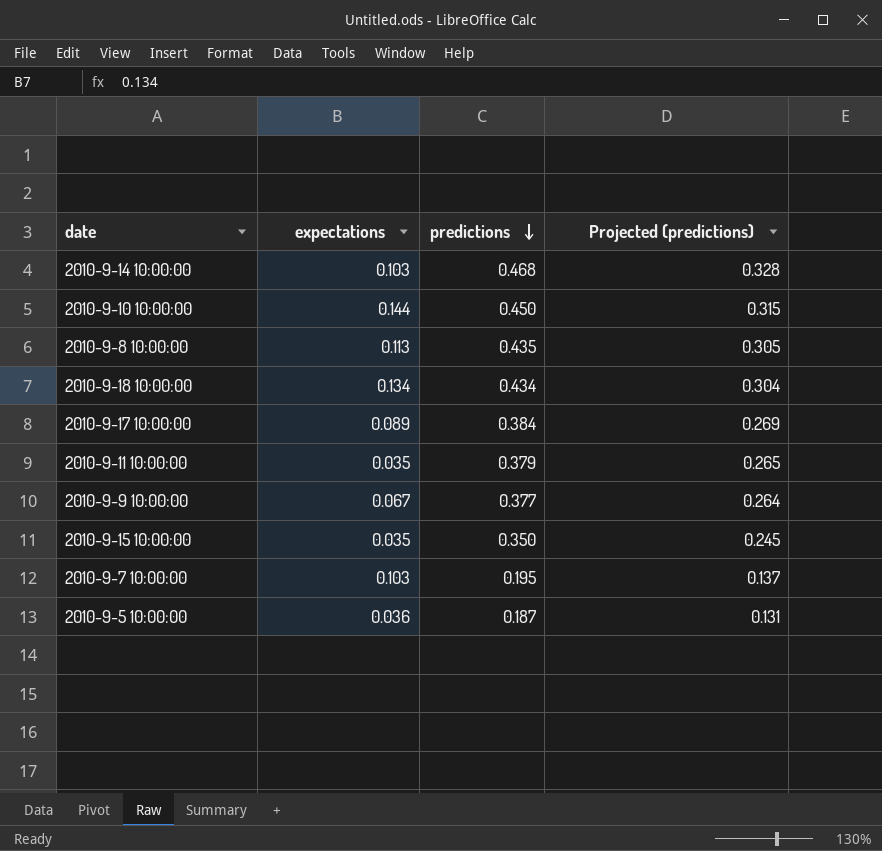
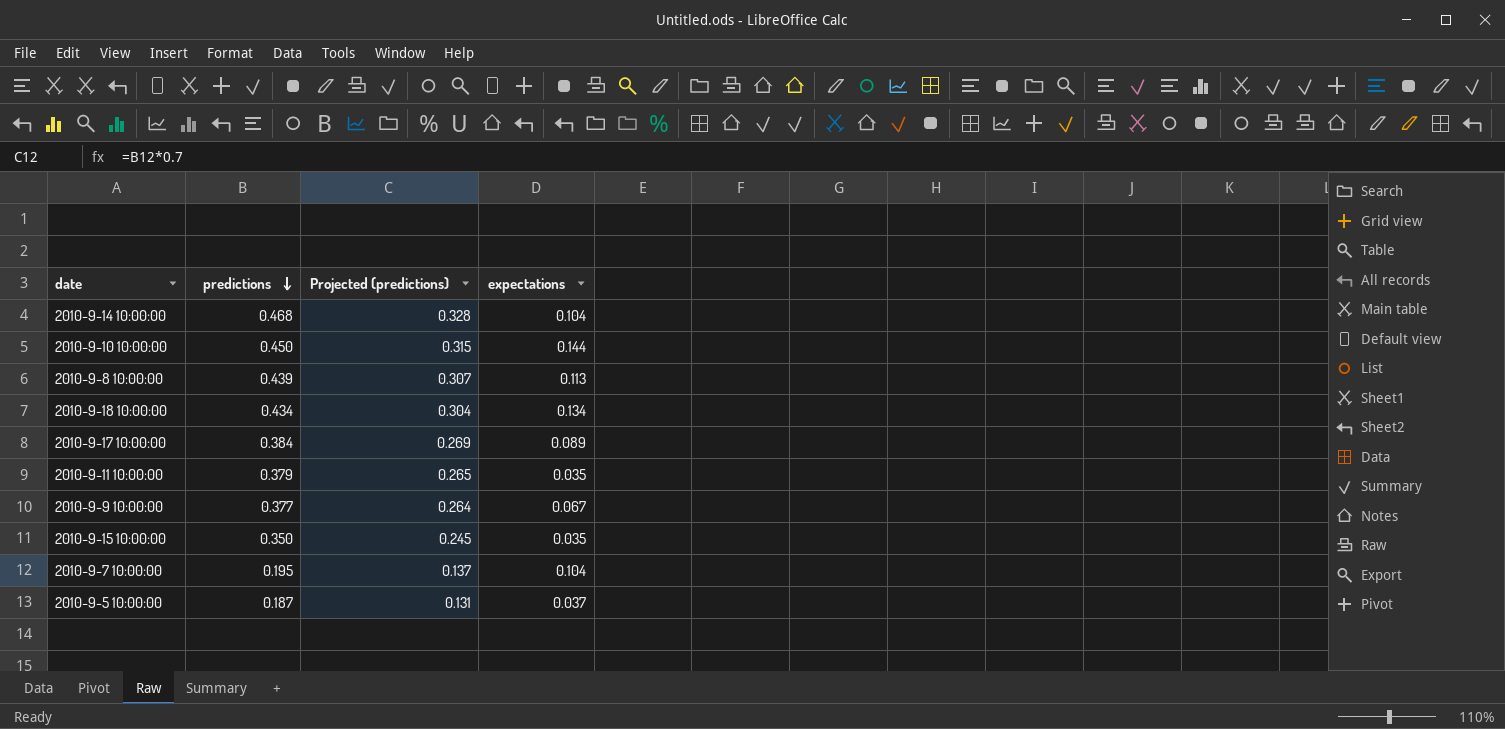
column expectations | position: 2 -> 4
2010-9-14 10:00:00 | expectations: 0.103 -> 0.104
2010-9-8 10:00:00 | predictions: 0.435 -> 0.439
2010-9-8 10:00:00 | Projected (predictions): 0.305 -> 0.307
2010-9-7 10:00:00 | expectations: 0.103 -> 0.104
2010-9-5 10:00:00 | expectations: 0.036 -> 0.037

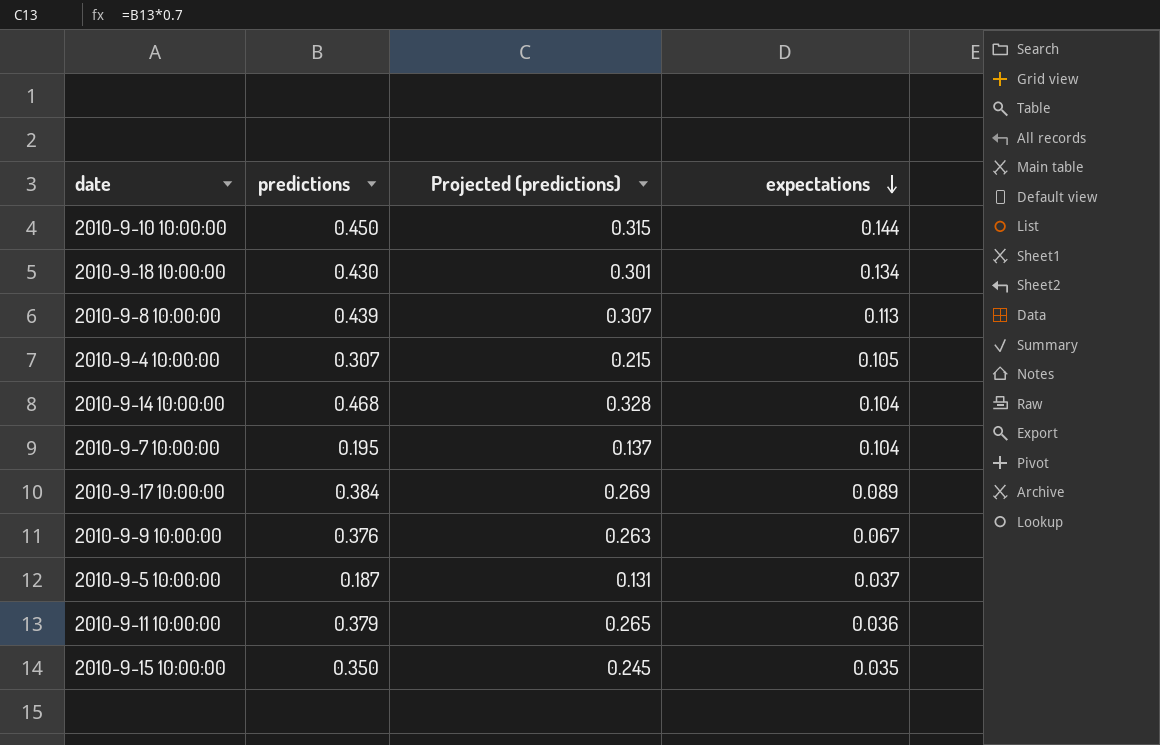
row order: predictions descending -> expectations descending
2010-9-18 10:00:00 | predictions: 0.434 -> 0.430
2010-9-18 10:00:00 | Projected (predictions): 0.304 -> 0.301
row 2010-9-4 10:00:00: none -> 0.307 | 0.215 | 0.105
2010-9-9 10:00:00 | predictions: 0.377 -> 0.376
2010-9-9 10:00:00 | Projected (predictions): 0.264 -> 0.263
2010-9-11 10:00:00 | expectations: 0.035 -> 0.036

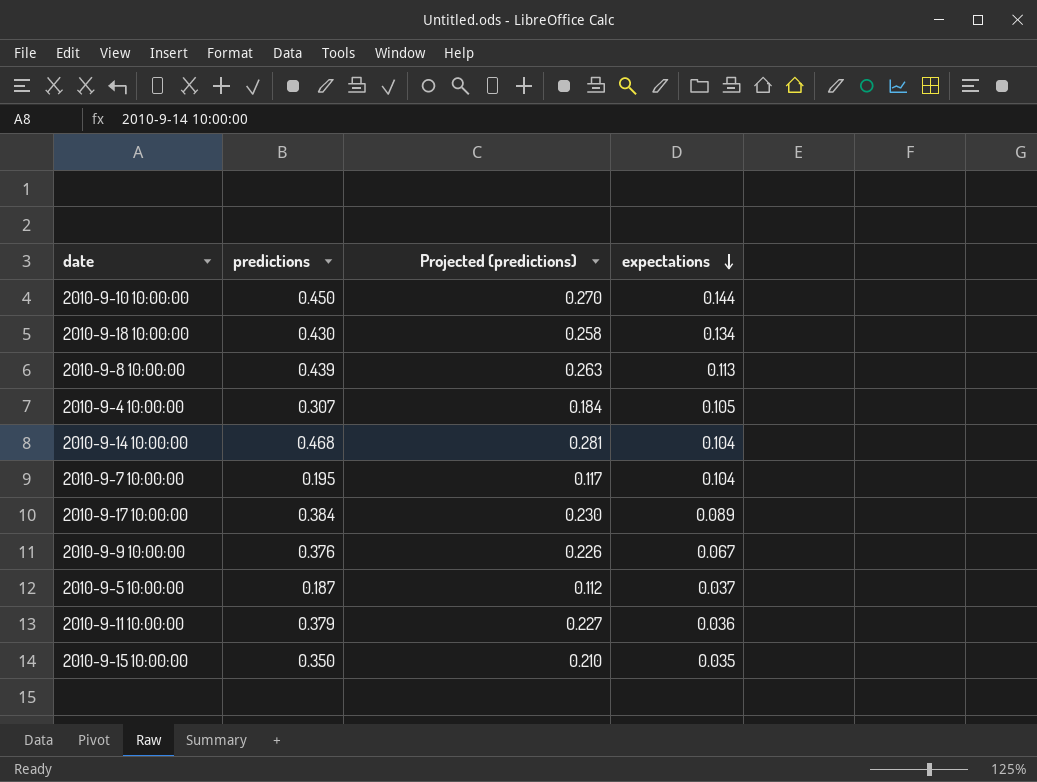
column Projected (predictions) | formula: [predictions] * 0.7 -> [predictions] * 0.6

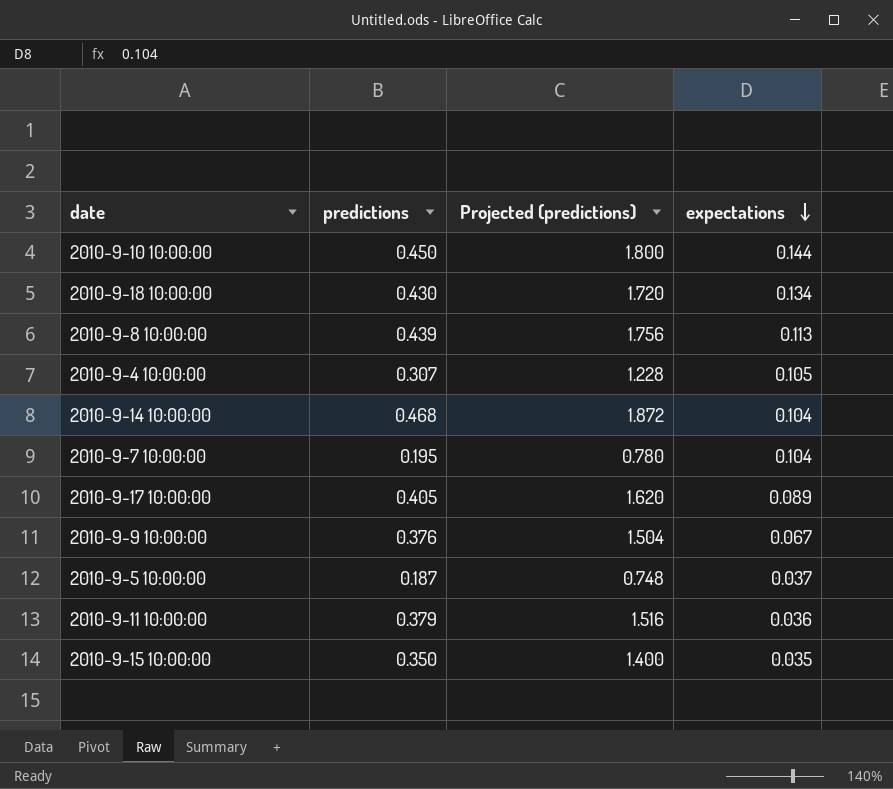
column Projected (predictions) | formula: [predictions] * 0.6 -> [predictions] * 4
2010-9-17 10:00:00 | predictions: 0.384 -> 0.405

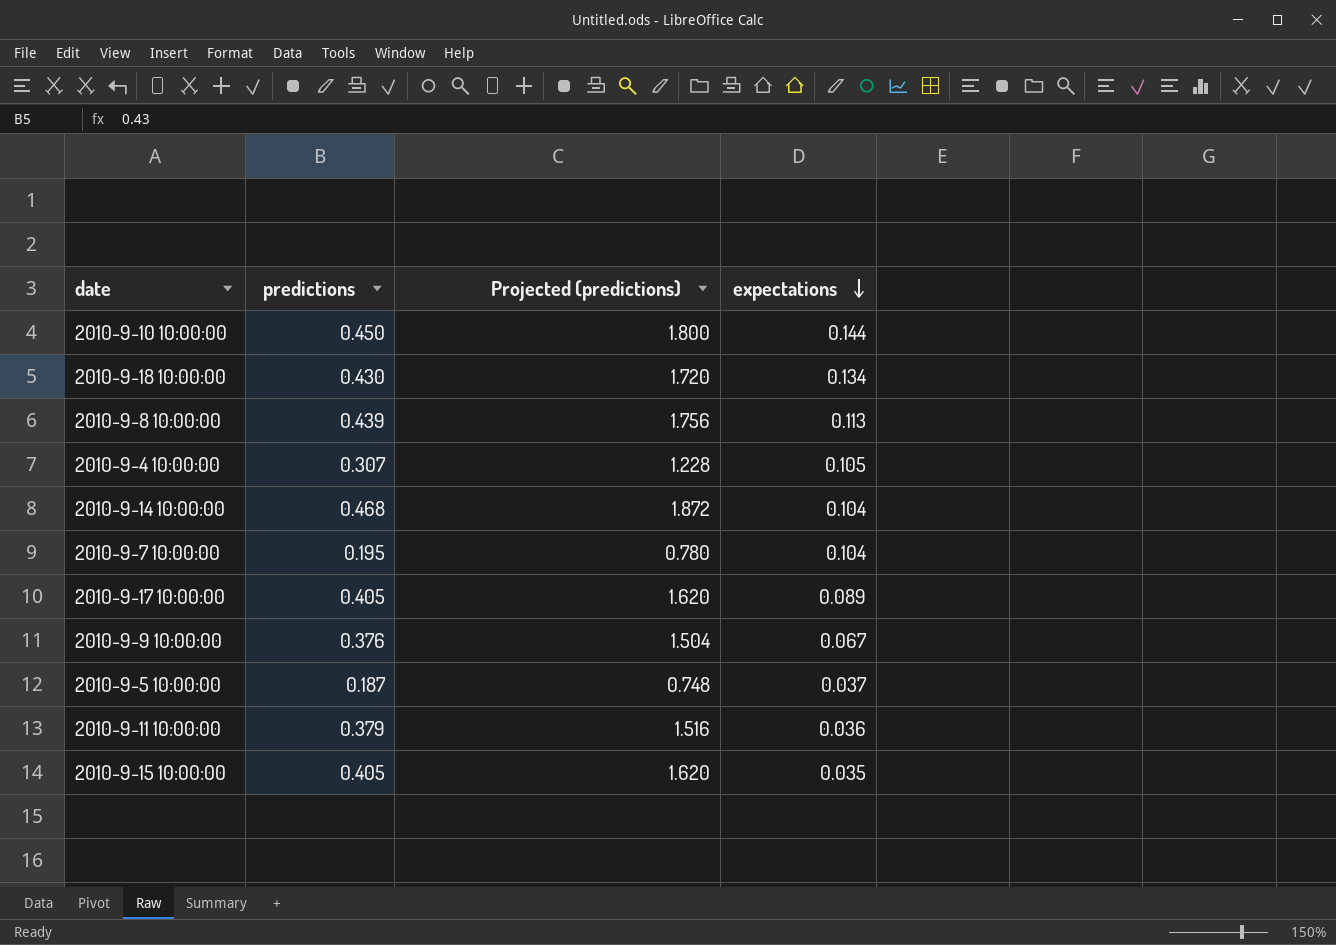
2010-9-15 10:00:00 | predictions: 0.350 -> 0.405
2010-9-15 10:00:00 | Projected (predictions): 1.400 -> 1.620

